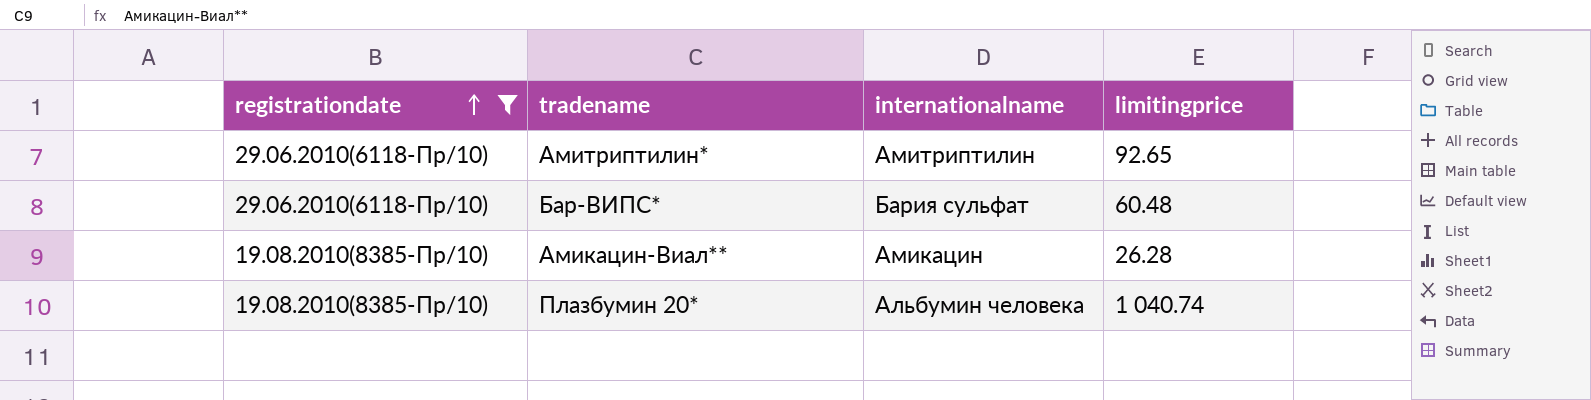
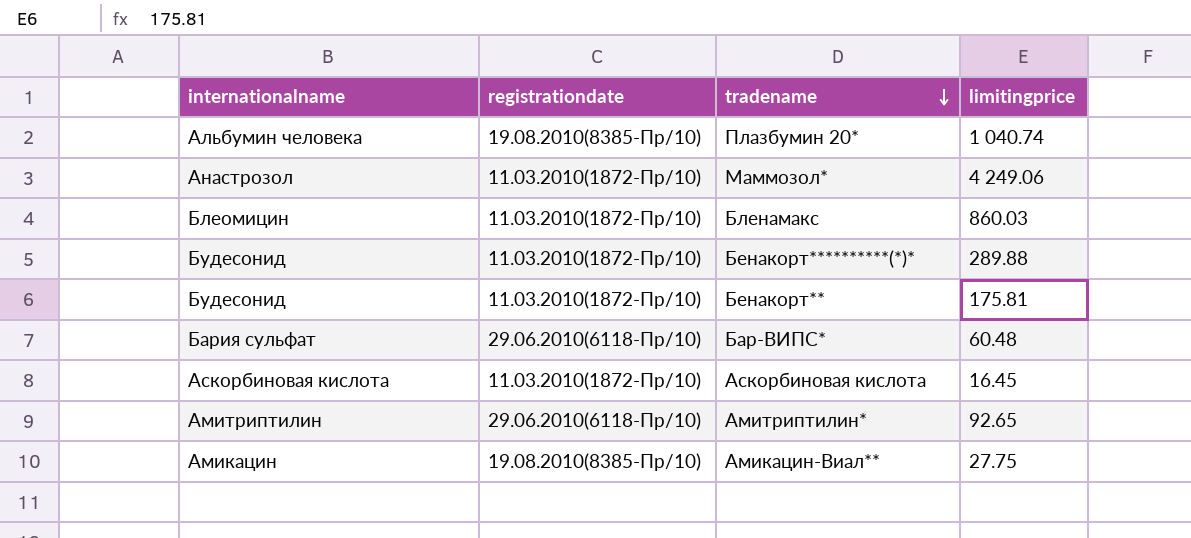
filter: registrationdate != 11.03.2010(1872-Пр/10) -> none
row order: registrationdate ascending -> tradename descending
column internationalname | position: 3 -> 1
Амикацин-Виал** | limitingprice: 26.28 -> 27.75

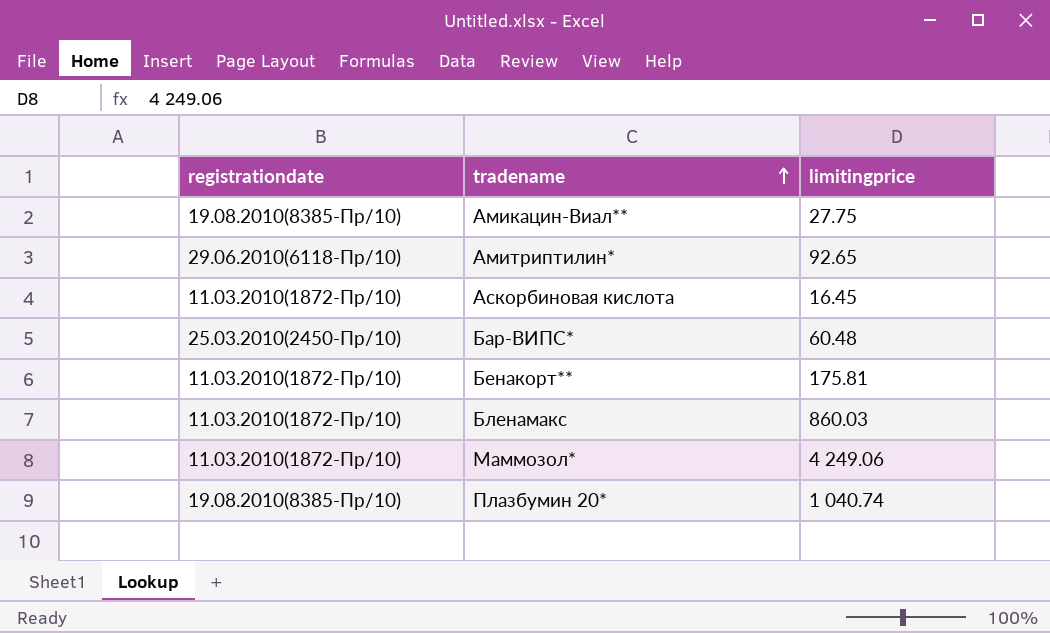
row order: tradename descending -> tradename ascending
column internationalname | position: 1 -> none
row Бенакорт**********(*)*: Будесонид | 11.03.2010(1872-Пр/10) | 289.88 -> none
Бар-ВИПС* | registrationdate: 29.06.2010(6118-Пр/10) -> 25.03.2010(2450-Пр/10)

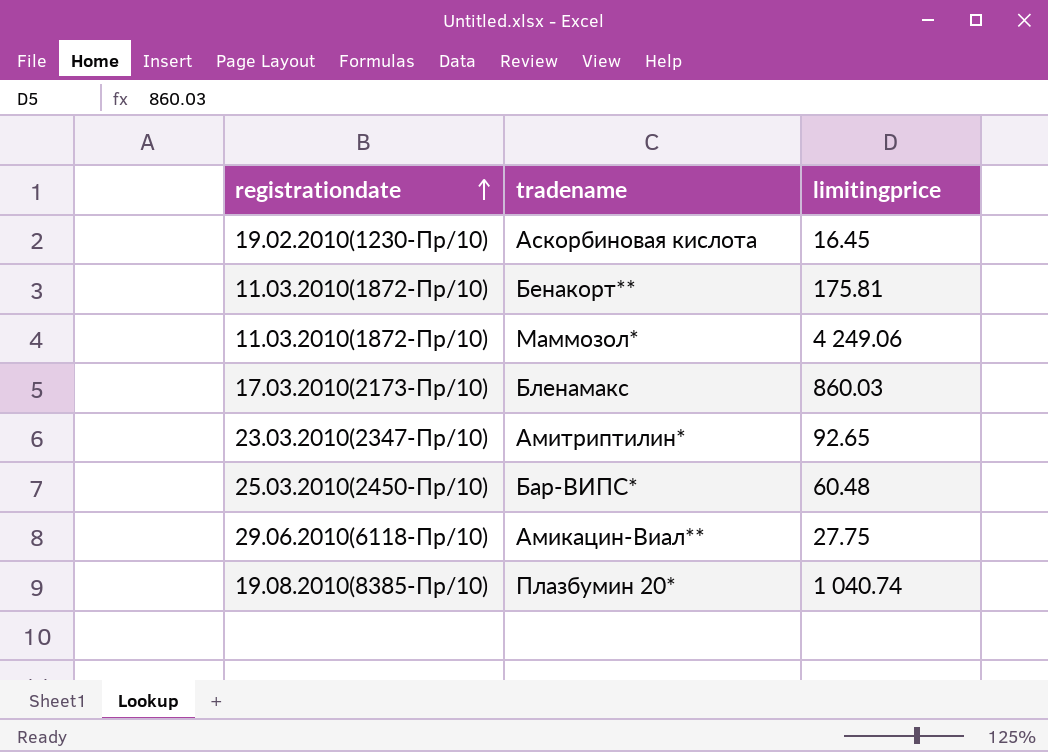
row order: tradename ascending -> registrationdate ascending
Аскорбиновая кислота | registrationdate: 11.03.2010(1872-Пр/10) -> 19.02.2010(1230-Пр/10)
Бленамакс | registrationdate: 11.03.2010(1872-Пр/10) -> 17.03.2010(2173-Пр/10)
Амитриптилин* | registrationdate: 29.06.2010(6118-Пр/10) -> 23.03.2010(2347-Пр/10)
Амикацин-Виал** | registrationdate: 19.08.2010(8385-Пр/10) -> 29.06.2010(6118-Пр/10)

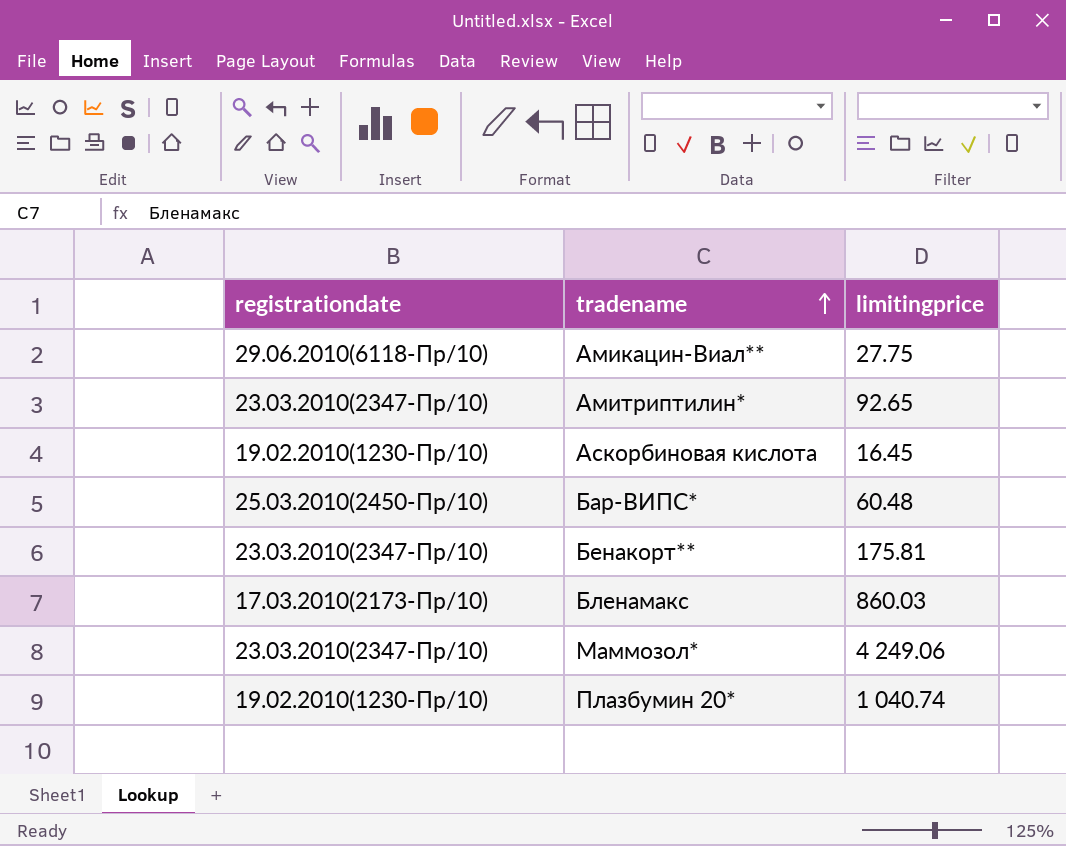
row order: registrationdate ascending -> tradename ascending
Бенакорт** | registrationdate: 11.03.2010(1872-Пр/10) -> 23.03.2010(2347-Пр/10)
Маммозол* | registrationdate: 11.03.2010(1872-Пр/10) -> 23.03.2010(2347-Пр/10)
Плазбумин 20* | registrationdate: 19.08.2010(8385-Пр/10) -> 19.02.2010(1230-Пр/10)

